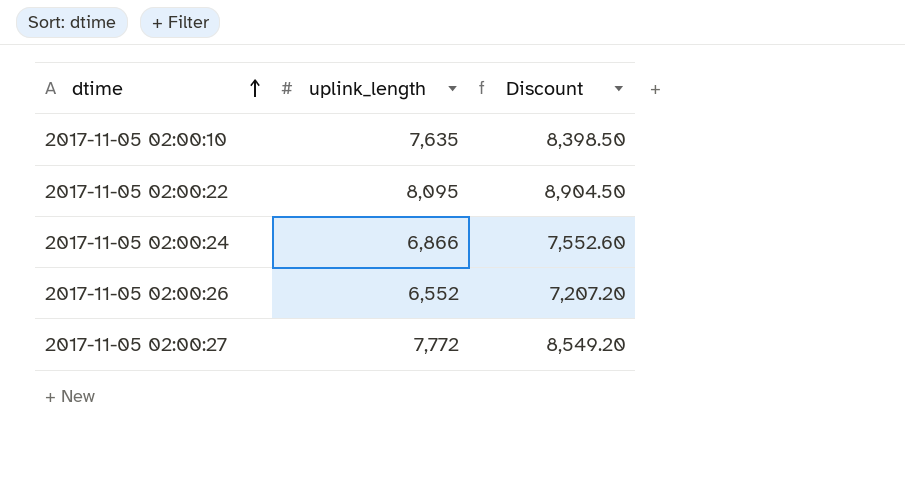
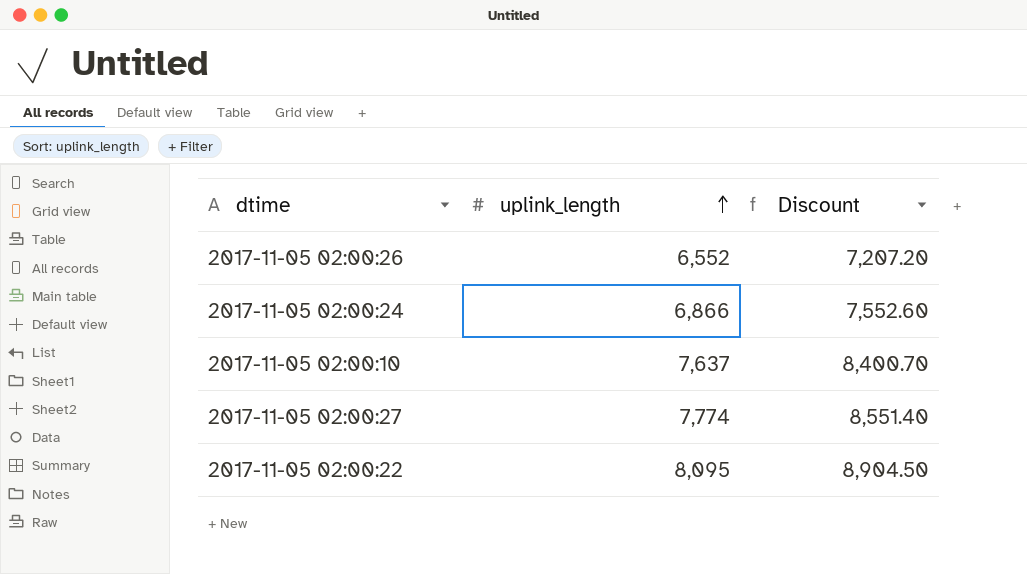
row order: dtime ascending -> uplink_length ascending
2017-11-05 02:00:10 | uplink_length: 7,635 -> 7,637
2017-11-05 02:00:10 | Discount: 8,398.50 -> 8,400.70
2017-11-05 02:00:27 | uplink_length: 7,772 -> 7,774
2017-11-05 02:00:27 | Discount: 8,549.20 -> 8,551.40

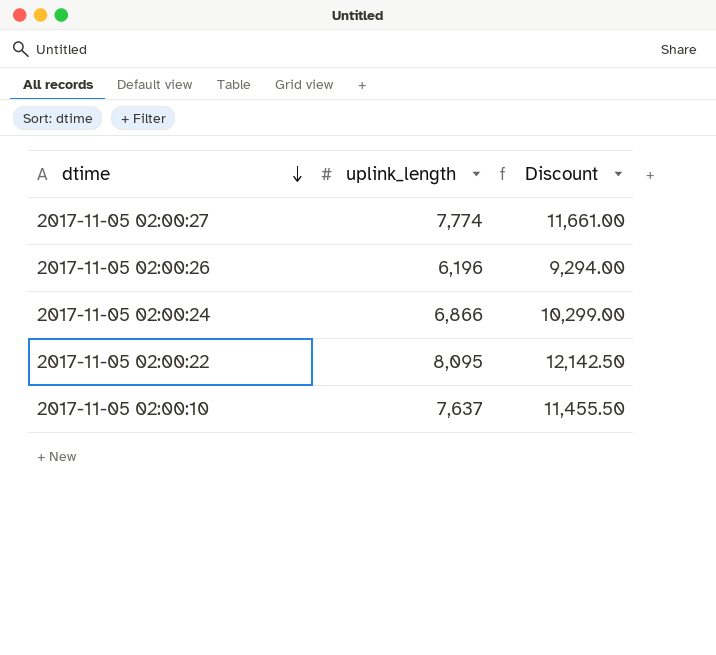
row order: uplink_length ascending -> dtime descending
column Discount | formula: [uplink_length] * 1.1 -> [uplink_length] * 1.5
2017-11-05 02:00:26 | uplink_length: 6,552 -> 6,196

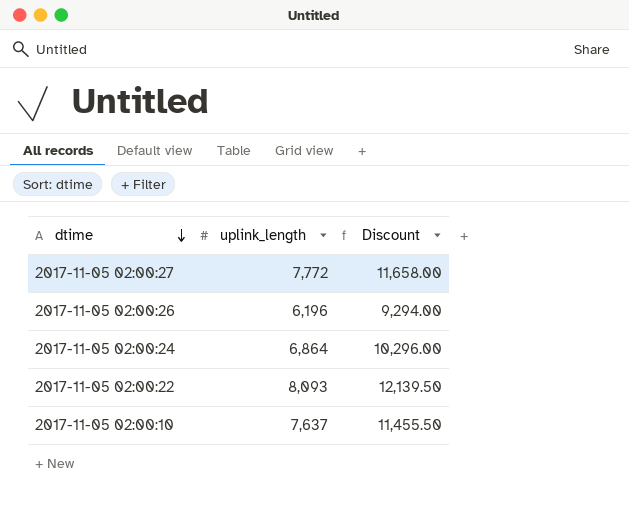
2017-11-05 02:00:27 | uplink_length: 7,774 -> 7,772
2017-11-05 02:00:27 | Discount: 11,661.00 -> 11,658.00
2017-11-05 02:00:24 | uplink_length: 6,866 -> 6,864
2017-11-05 02:00:24 | Discount: 10,299.00 -> 10,296.00
2017-11-05 02:00:22 | uplink_length: 8,095 -> 8,093
2017-11-05 02:00:22 | Discount: 12,142.50 -> 12,139.50

